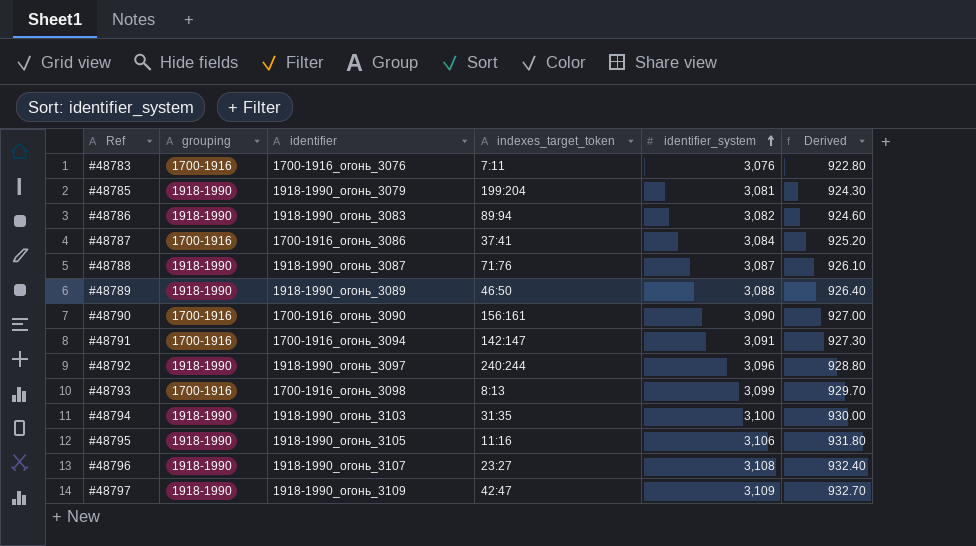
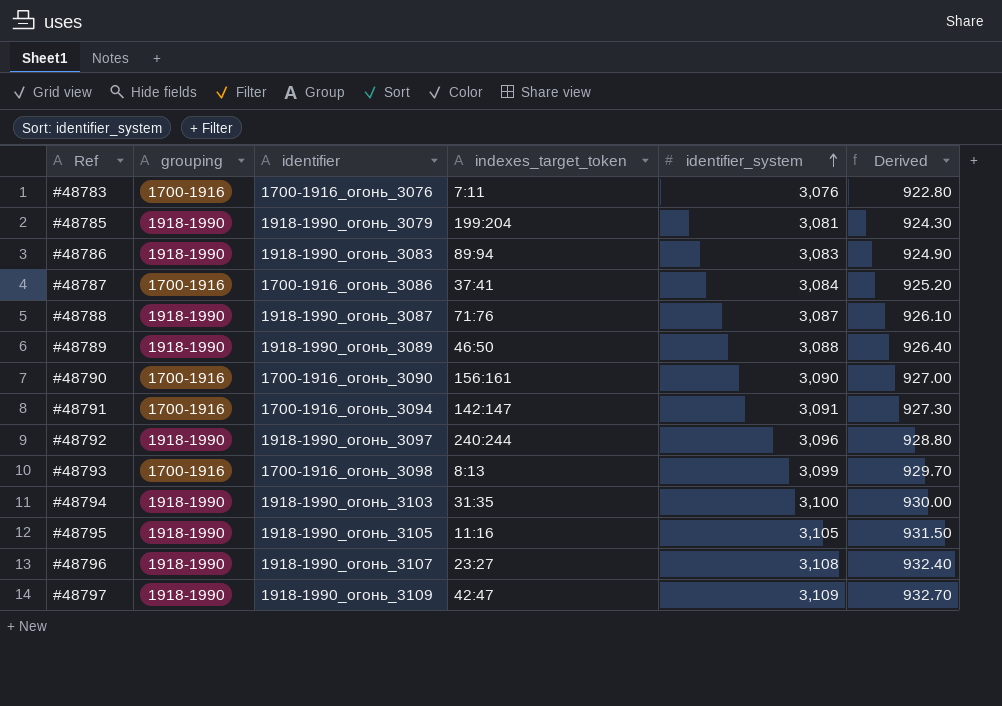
#48786 | identifier_system: 3,082 -> 3,083
#48786 | Derived: 924.60 -> 924.90
#48795 | identifier_system: 3,106 -> 3,105
#48795 | Derived: 931.80 -> 931.50

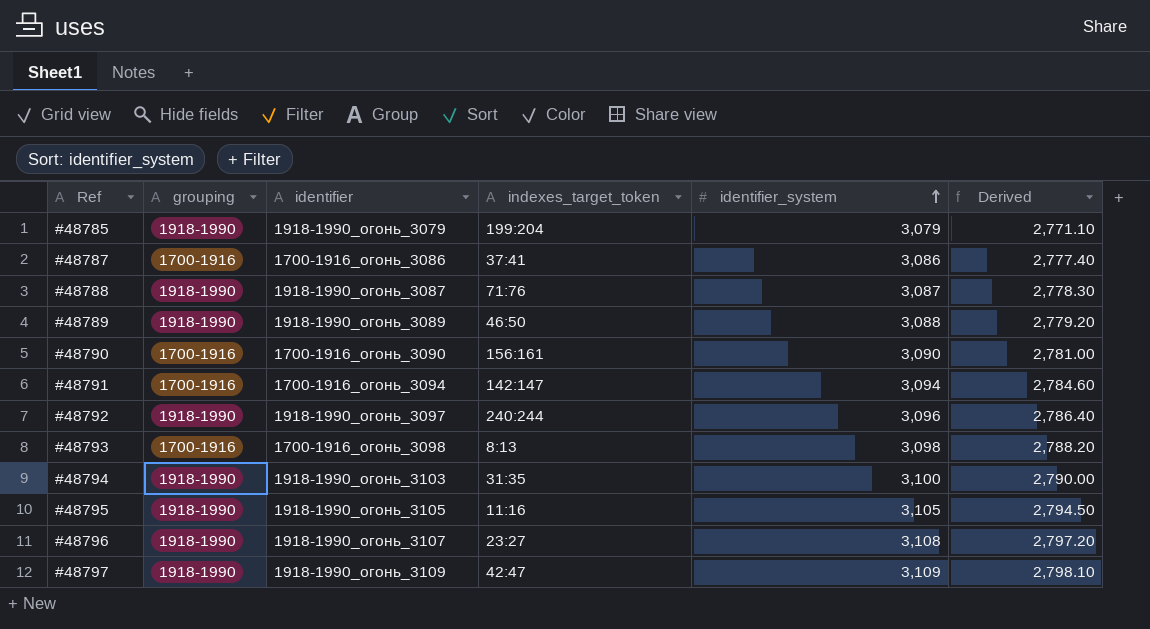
column Derived | formula: [identifier_system] * 0.3 -> [identifier_system] * 0.9
row #48783: 1700-1916 | 1700-1916_огонь_3076 | 7:11 | 3,076 | 922.80 -> none
row #48786: 1918-1990 | 1918-1990_огонь_3083 | 89:94 | 3,083 | 924.90 -> none
#48785 | identifier_system: 3,081 -> 3,079
#48787 | identifier_system: 3,084 -> 3,086
#48791 | identifier_system: 3,091 -> 3,094
#48793 | identifier_system: 3,099 -> 3,098

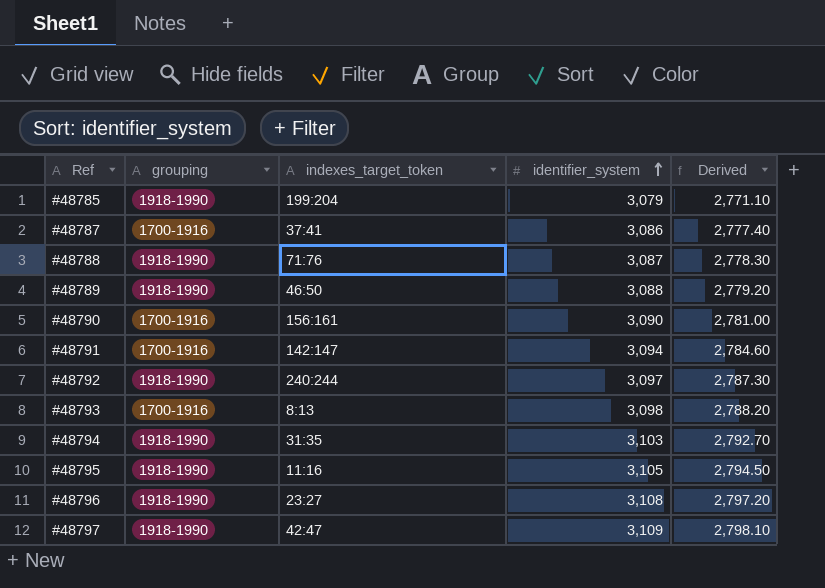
column identifier | position: 3 -> none
#48792 | identifier_system: 3,096 -> 3,097
#48792 | Derived: 2,786.40 -> 2,787.30
#48794 | identifier_system: 3,100 -> 3,103
#48794 | Derived: 2,790.00 -> 2,792.70

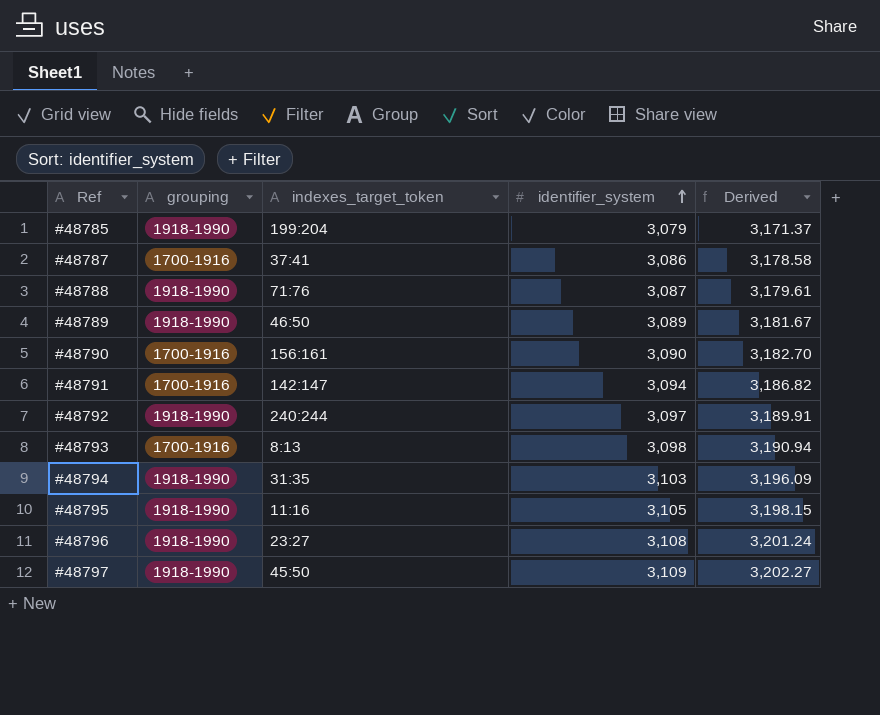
column Derived | formula: [identifier_system] * 0.9 -> [identifier_system] * 1.03
#48789 | identifier_system: 3,088 -> 3,089
#48797 | indexes_target_token: 42:47 -> 45:50

